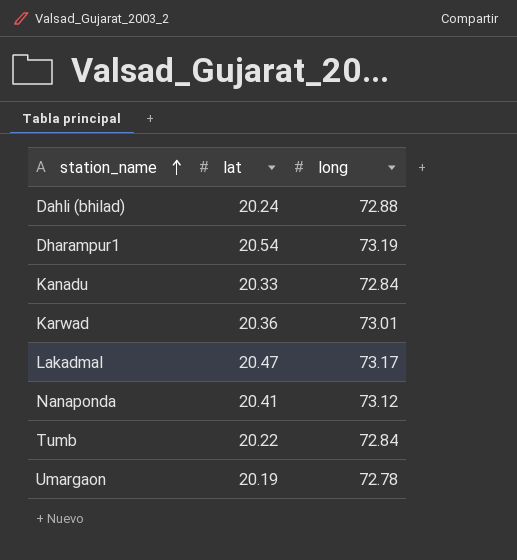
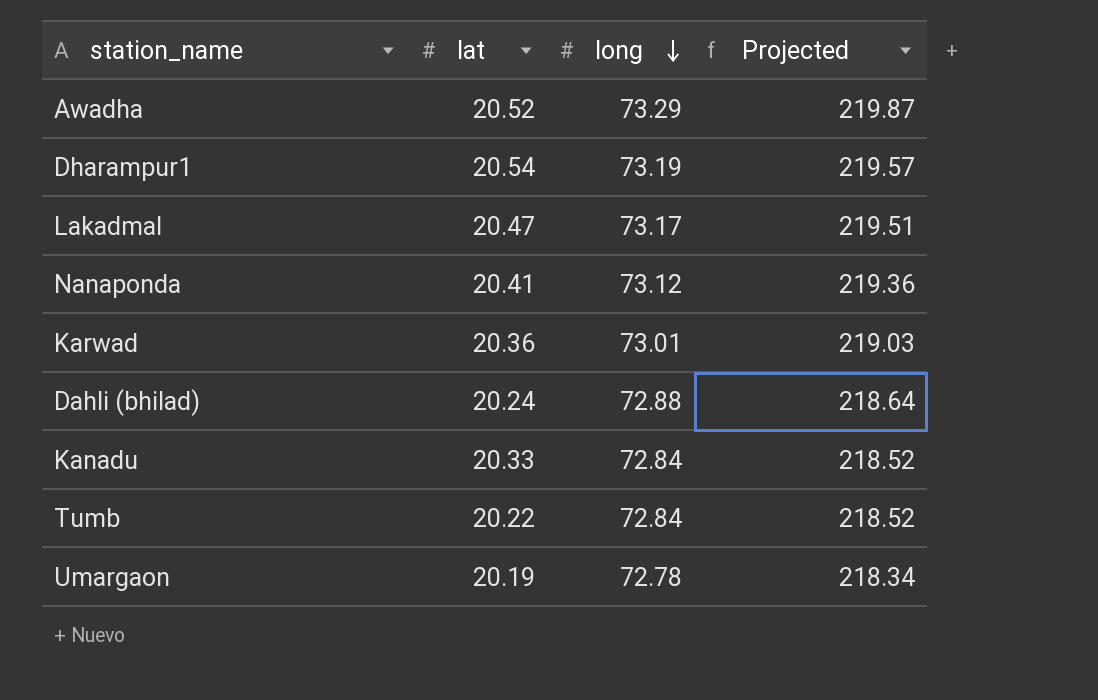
row order: station_name ascending -> long descending
column Projected | formula: none -> [long] * 3
row Awadha: none -> 20.52 | 73.29 | 219.87

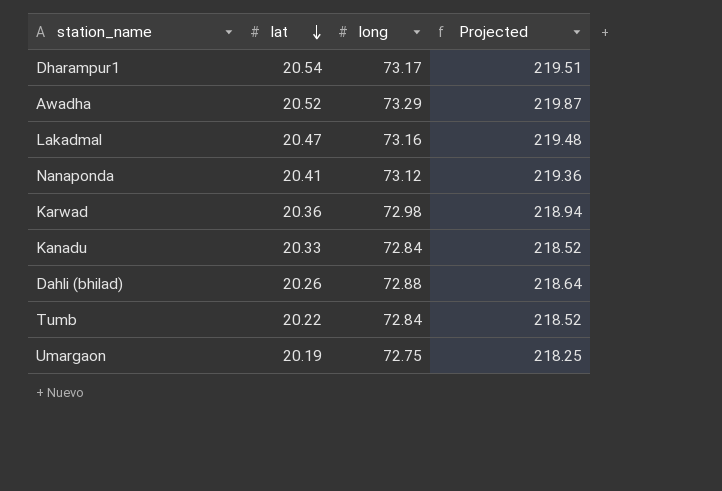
row order: long descending -> lat descending
Dharampur1 | long: 73.19 -> 73.17
Dharampur1 | Projected: 219.57 -> 219.51
Lakadmal | long: 73.17 -> 73.16
Lakadmal | Projected: 219.51 -> 219.48
Karwad | long: 73.01 -> 72.98
Karwad | Projected: 219.03 -> 218.94
Dahli (bhilad) | lat: 20.24 -> 20.26
Umargaon | long: 72.78 -> 72.75
Umargaon | Projected: 218.34 -> 218.25

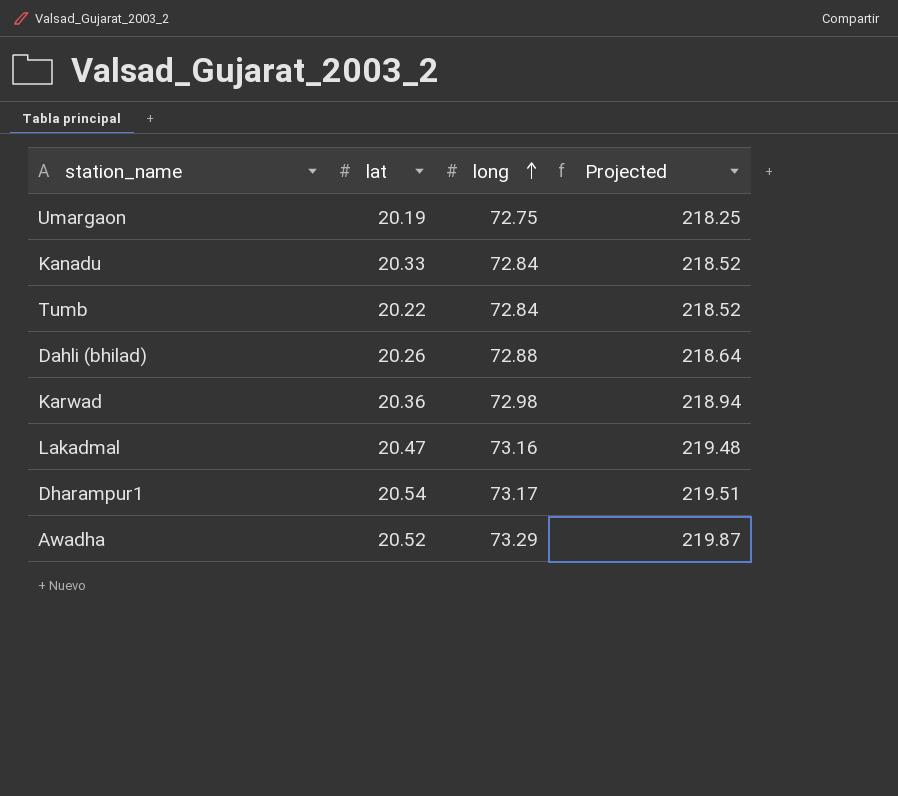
row order: lat descending -> long ascending
row Nanaponda: 20.41 | 73.12 | 219.36 -> none

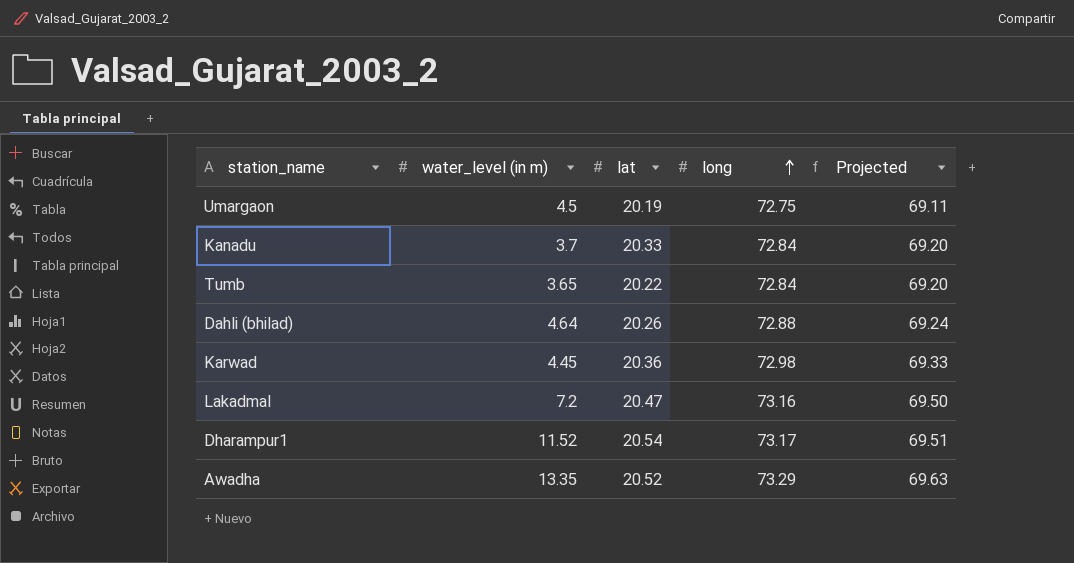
column water_level (in m) | position: none -> 2
column Projected | formula: [long] * 3 -> [long] * 0.95

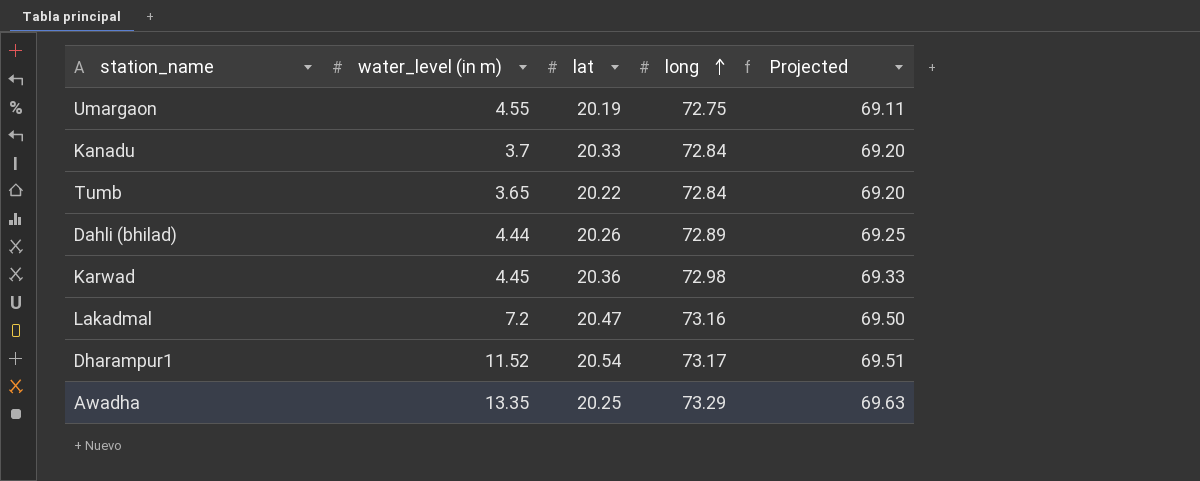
Umargaon | water_level (in m): 4.5 -> 4.55
Dahli (bhilad) | water_level (in m): 4.64 -> 4.44
Dahli (bhilad) | long: 72.88 -> 72.89
Dahli (bhilad) | Projected: 69.24 -> 69.25
Awadha | lat: 20.52 -> 20.25

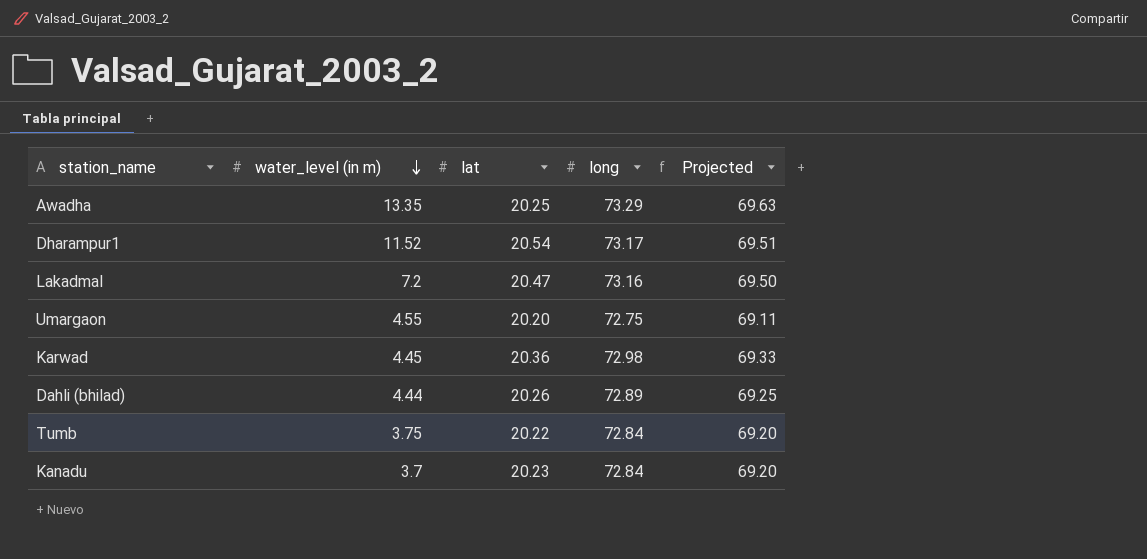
row order: long ascending -> water_level (in m) descending
Umargaon | lat: 20.19 -> 20.20
Tumb | water_level (in m): 3.65 -> 3.75
Kanadu | lat: 20.33 -> 20.23

